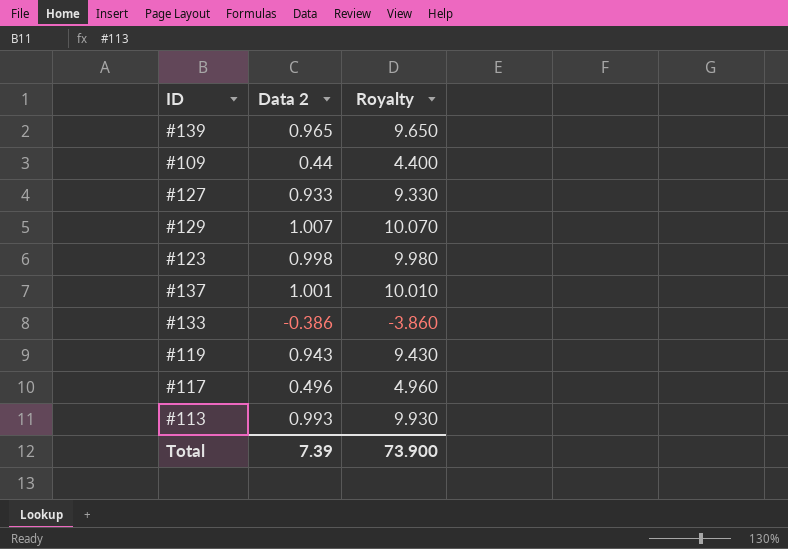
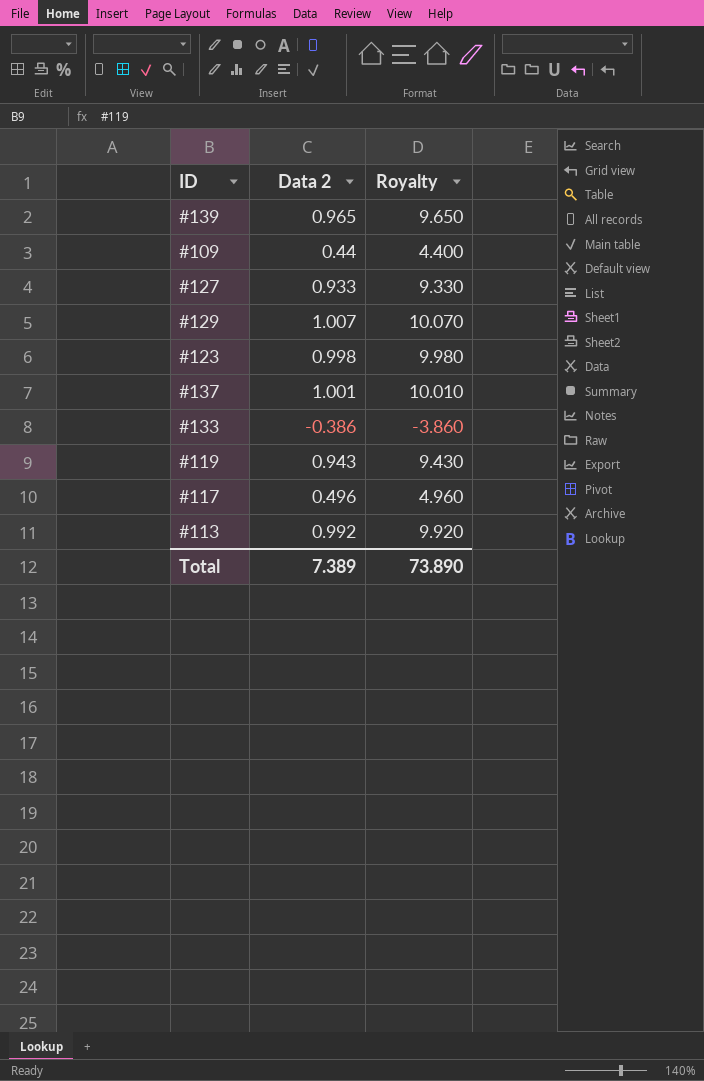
#113 | Data 2: 0.993 -> 0.992
#113 | Royalty: 9.930 -> 9.920
Total | Data 2: 7.39 -> 7.389
Total | Royalty: 73.900 -> 73.890

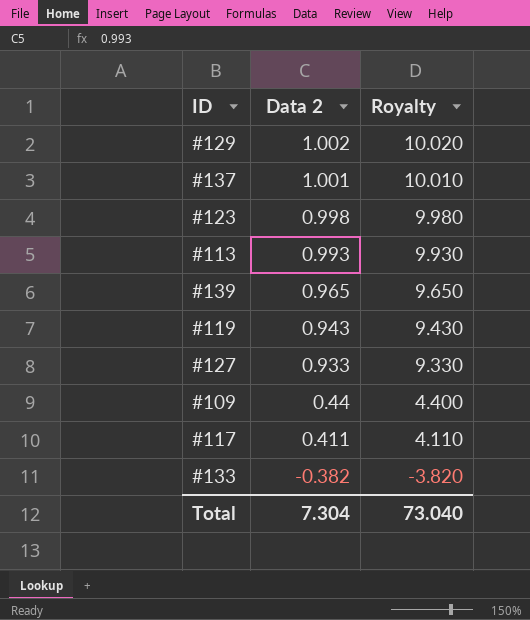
row order: none -> Data 2 descending
#129 | Data 2: 1.007 -> 1.002
#129 | Royalty: 10.070 -> 10.020
#113 | Data 2: 0.992 -> 0.993
#113 | Royalty: 9.920 -> 9.930
#117 | Data 2: 0.496 -> 0.411
#117 | Royalty: 4.960 -> 4.110
#133 | Data 2: -0.386 -> -0.382
#133 | Royalty: -3.860 -> -3.820
Total | Data 2: 7.389 -> 7.304
Total | Royalty: 73.890 -> 73.040

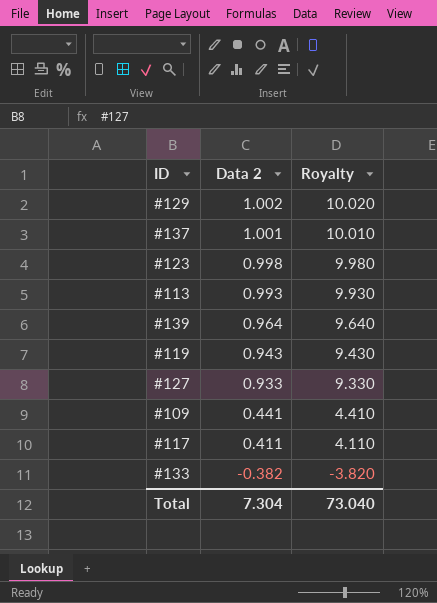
#139 | Data 2: 0.965 -> 0.964
#139 | Royalty: 9.650 -> 9.640
#109 | Data 2: 0.44 -> 0.441
#109 | Royalty: 4.400 -> 4.410

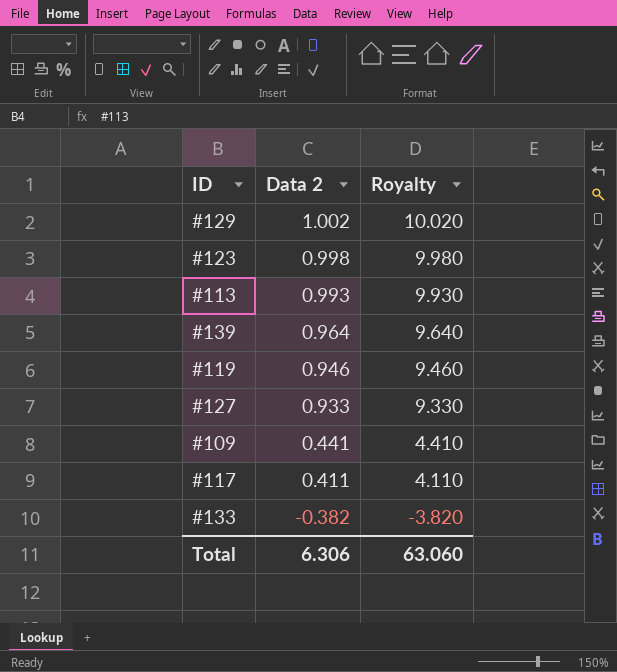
row #137: 1.001 | 10.010 -> none
#119 | Data 2: 0.943 -> 0.946
#119 | Royalty: 9.430 -> 9.460
Total | Data 2: 7.304 -> 6.306
Total | Royalty: 73.040 -> 63.060

